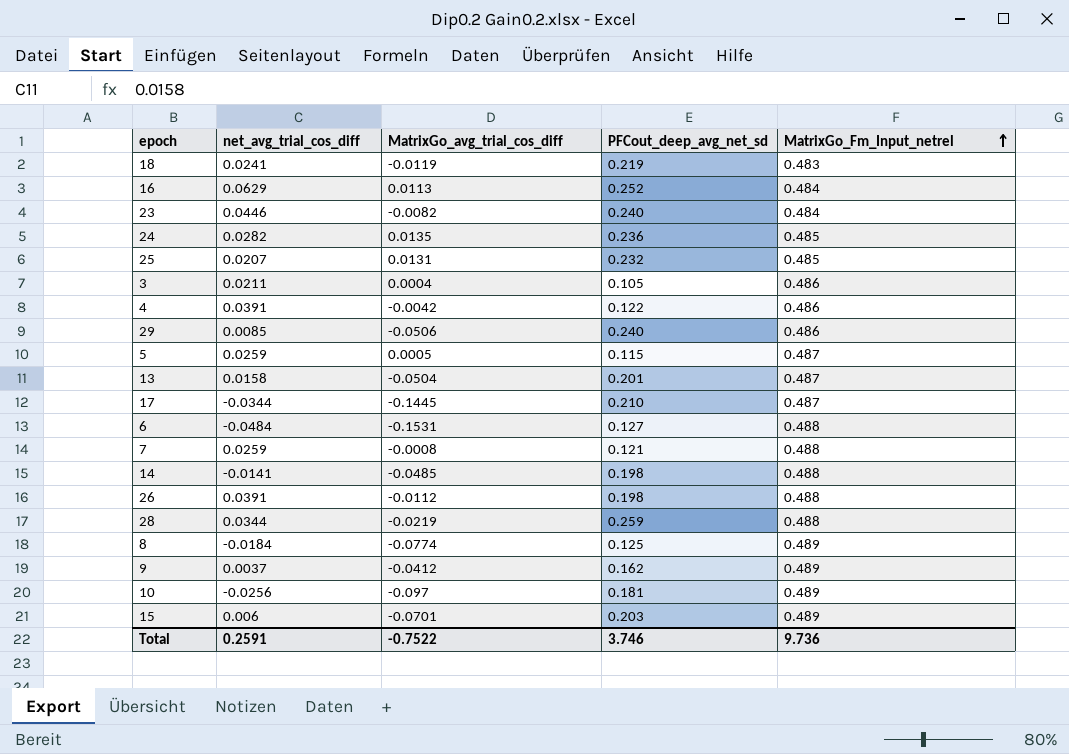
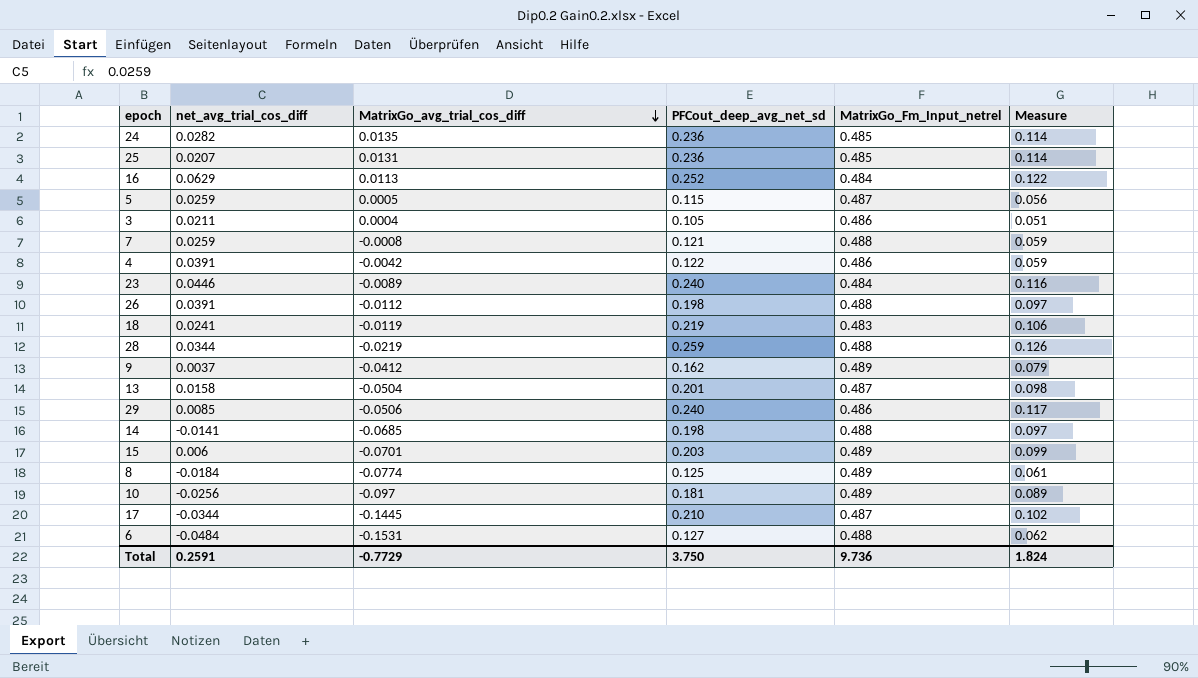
row order: MatrixGo_Fm_Input_netrel ascending -> MatrixGo_avg_trial_cos_diff descending
column Measure | formula: none -> [PFCout_deep_avg_net_sd] * [MatrixGo_Fm_Input_netrel]
25 | PFCout_deep_avg_net_sd: 0.232 -> 0.236
23 | MatrixGo_avg_trial_cos_diff: -0.0082 -> -0.0089
14 | MatrixGo_avg_trial_cos_diff: -0.0485 -> -0.0685
Total | MatrixGo_avg_trial_cos_diff: -0.7522 -> -0.7729
Total | PFCout_deep_avg_net_sd: 3.746 -> 3.750

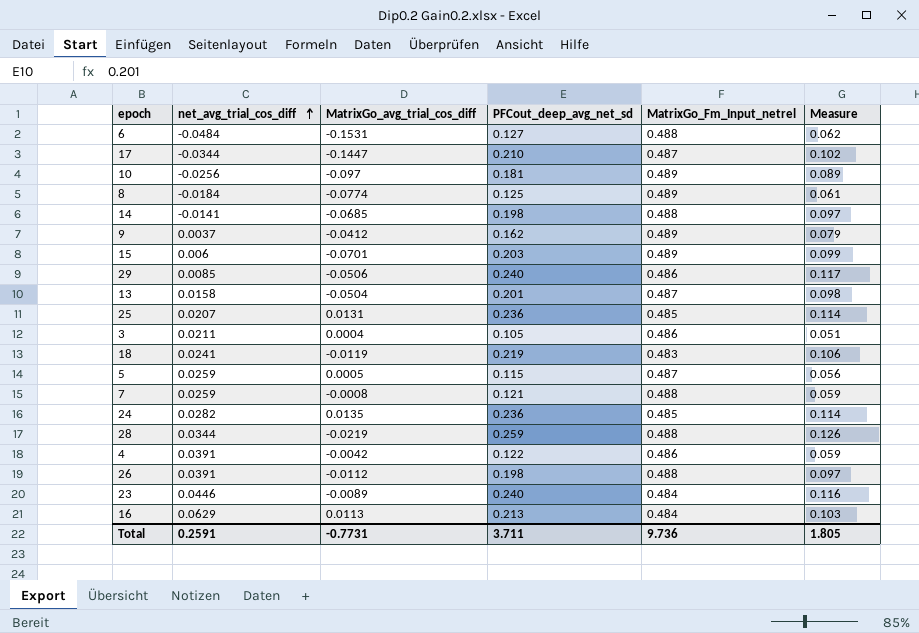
row order: MatrixGo_avg_trial_cos_diff descending -> net_avg_trial_cos_diff ascending
17 | MatrixGo_avg_trial_cos_diff: -0.1445 -> -0.1447
16 | PFCout_deep_avg_net_sd: 0.252 -> 0.213
16 | Measure: 0.122 -> 0.103
Total | MatrixGo_avg_trial_cos_diff: -0.7729 -> -0.7731
Total | PFCout_deep_avg_net_sd: 3.750 -> 3.711
Total | Measure: 1.824 -> 1.805

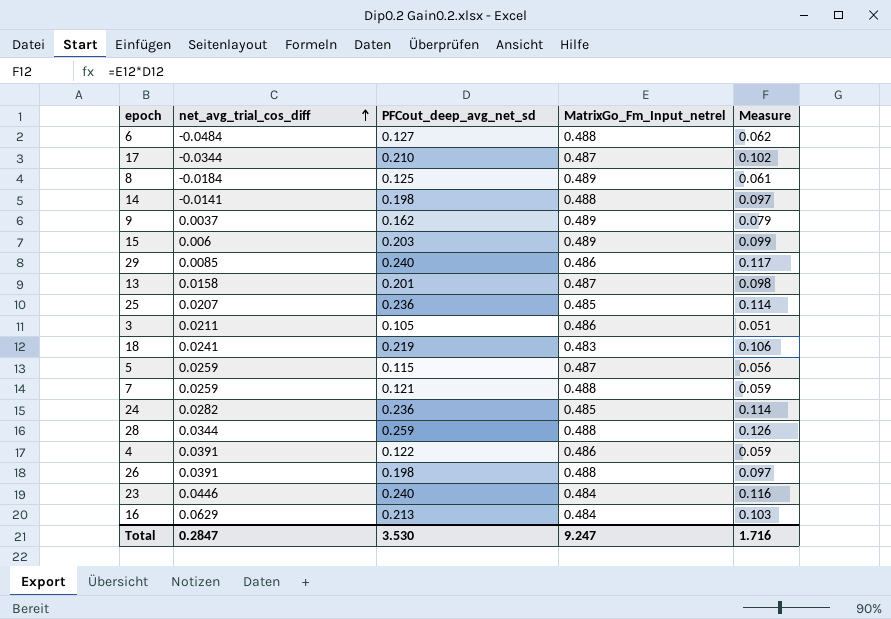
column MatrixGo_avg_trial_cos_diff | position: 3 -> none
row 10: -0.0256 | -0.097 | 0.181 | 0.489 | 0.089 -> none
Total | net_avg_trial_cos_diff: 0.2591 -> 0.2847
Total | PFCout_deep_avg_net_sd: 3.711 -> 3.530
Total | MatrixGo_Fm_Input_netrel: 9.736 -> 9.247
Total | Measure: 1.805 -> 1.716

